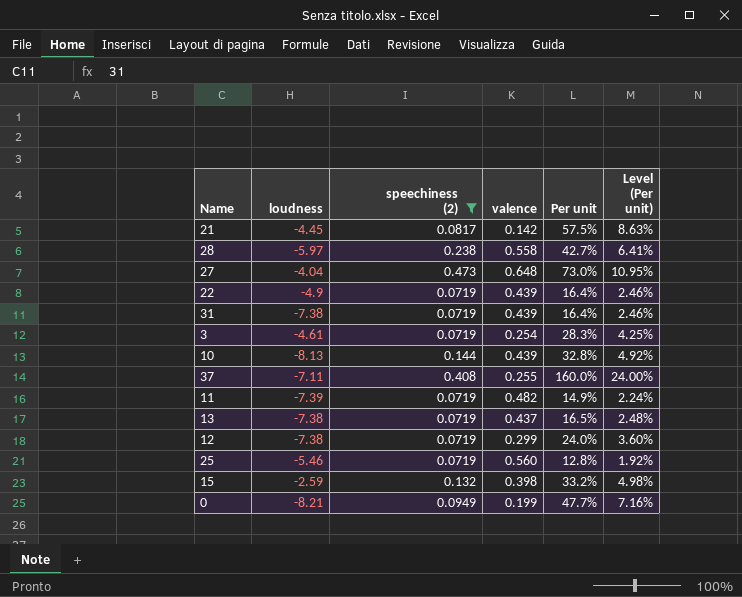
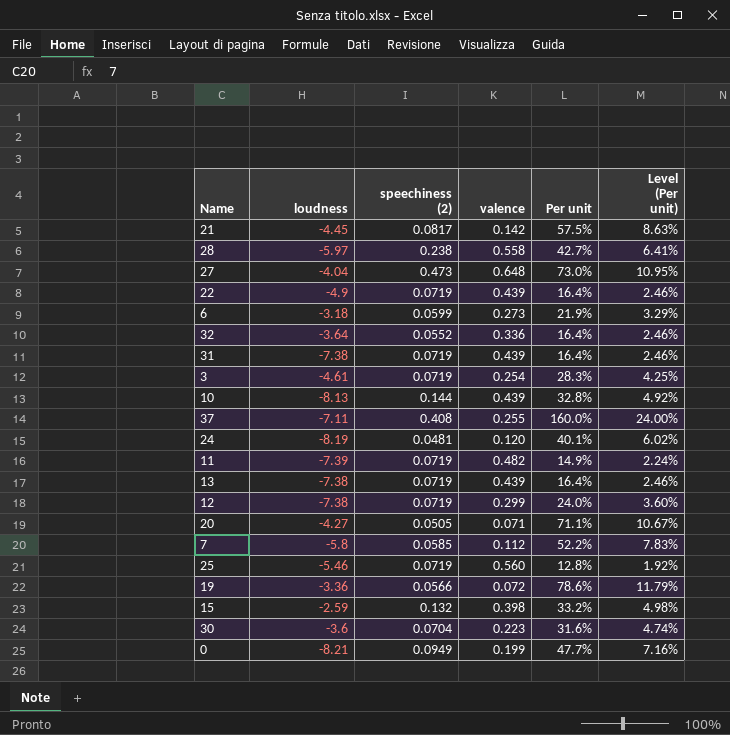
filter: speechiness (2) >= 0.0719 -> none
13 | valence: 0.437 -> 0.439
13 | Per unit: 16.5% -> 16.4%
13 | Level (Per unit): 2.48% -> 2.46%

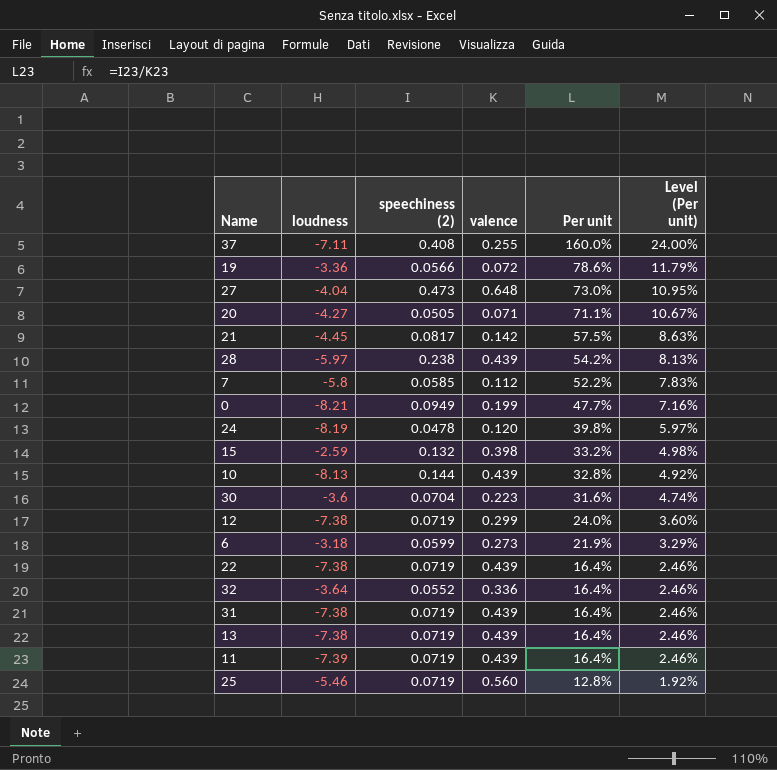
row order: none -> Per unit descending
row 3: -4.61 | 0.0719 | 0.254 | 28.3% | 4.25% -> none
28 | valence: 0.558 -> 0.439
28 | Per unit: 42.7% -> 54.2%
28 | Level (Per unit): 6.41% -> 8.13%
24 | speechiness (2): 0.0481 -> 0.0478
24 | Per unit: 40.1% -> 39.8%
24 | Level (Per unit): 6.02% -> 5.97%
22 | loudness: -4.9 -> -7.38
11 | valence: 0.482 -> 0.439
11 | Per unit: 14.9% -> 16.4%
11 | Level (Per unit): 2.24% -> 2.46%

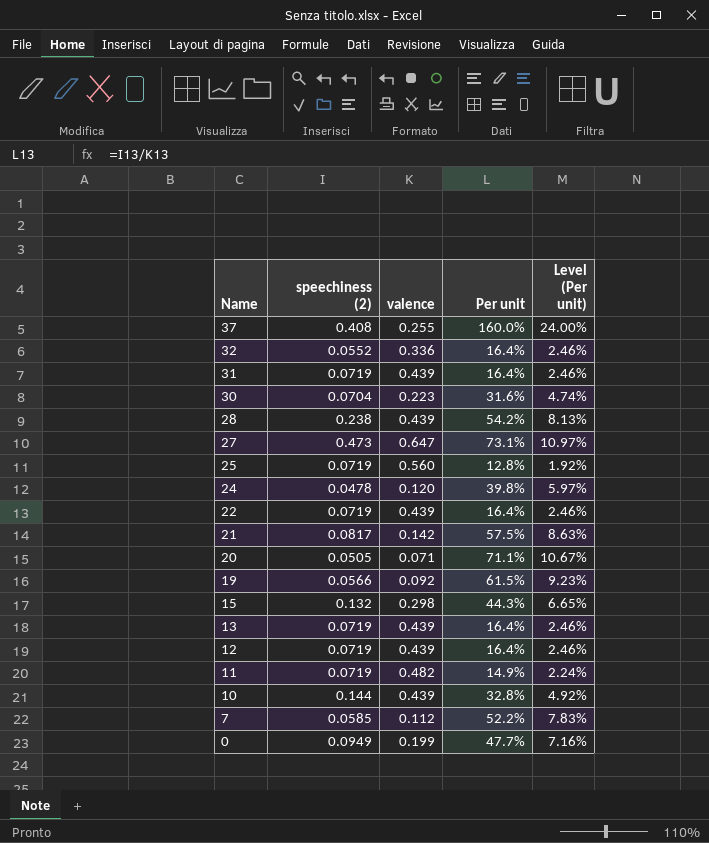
row order: Per unit descending -> Name descending
column loudness | position: 2 -> none
row 6: -3.18 | 0.0599 | 0.273 | 21.9% | 3.29% -> none
27 | valence: 0.648 -> 0.647
27 | Per unit: 73.0% -> 73.1%
27 | Level (Per unit): 10.95% -> 10.97%
19 | valence: 0.072 -> 0.092
19 | Per unit: 78.6% -> 61.5%
19 | Level (Per unit): 11.79% -> 9.23%
15 | valence: 0.398 -> 0.298
15 | Per unit: 33.2% -> 44.3%
15 | Level (Per unit): 4.98% -> 6.65%
12 | valence: 0.299 -> 0.439
12 | Per unit: 24.0% -> 16.4%
12 | Level (Per unit): 3.60% -> 2.46%
11 | valence: 0.439 -> 0.482
11 | Per unit: 16.4% -> 14.9%
11 | Level (Per unit): 2.46% -> 2.24%

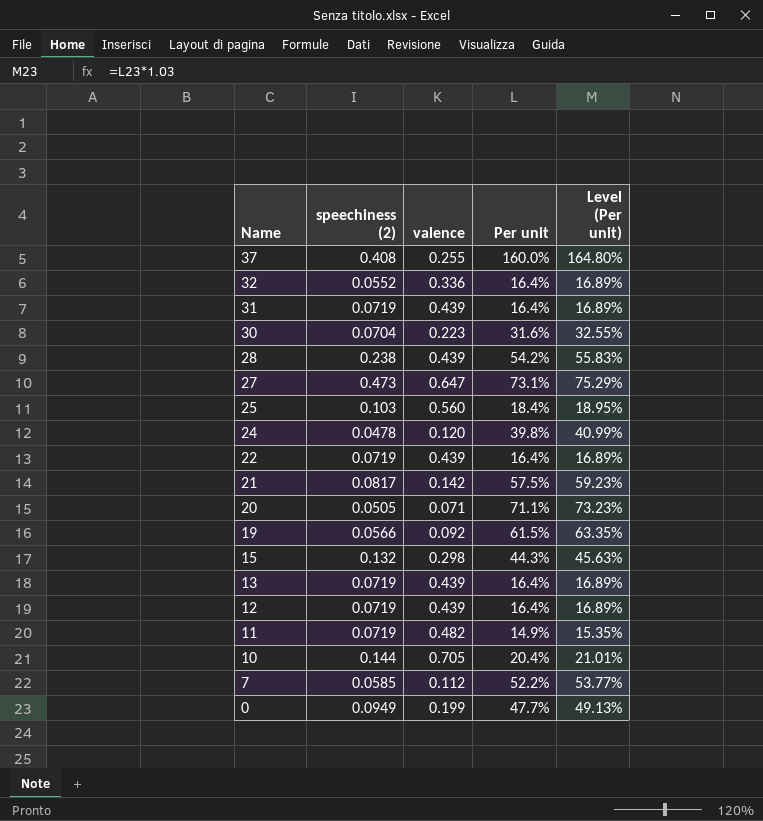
column Level (Per unit) | formula: [Per unit] * 0.15 -> [Per unit] * 1.03
25 | speechiness (2): 0.0719 -> 0.103
25 | Per unit: 12.8% -> 18.4%
10 | valence: 0.439 -> 0.705
10 | Per unit: 32.8% -> 20.4%

